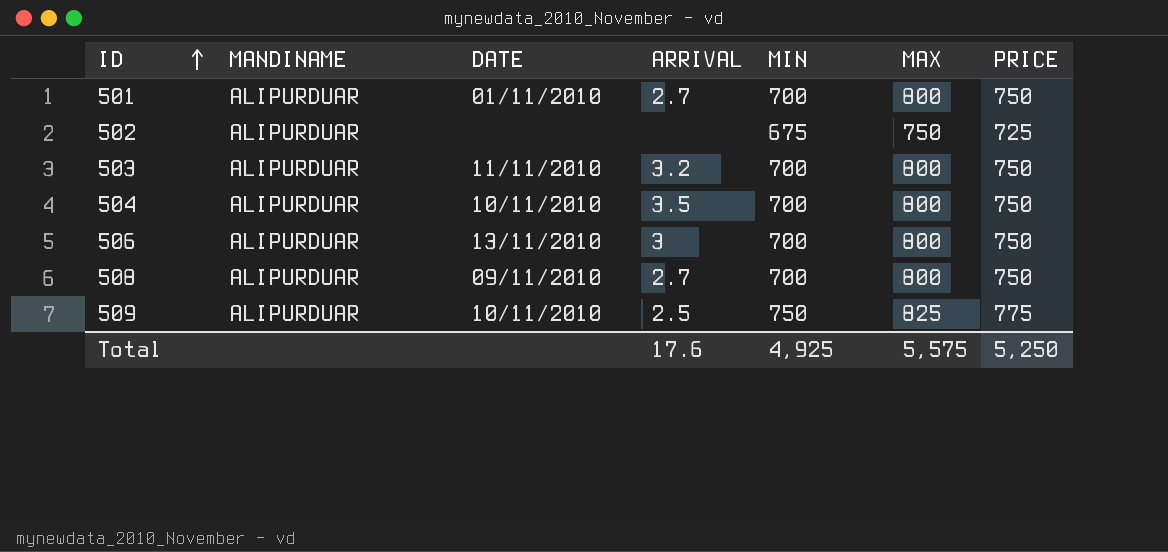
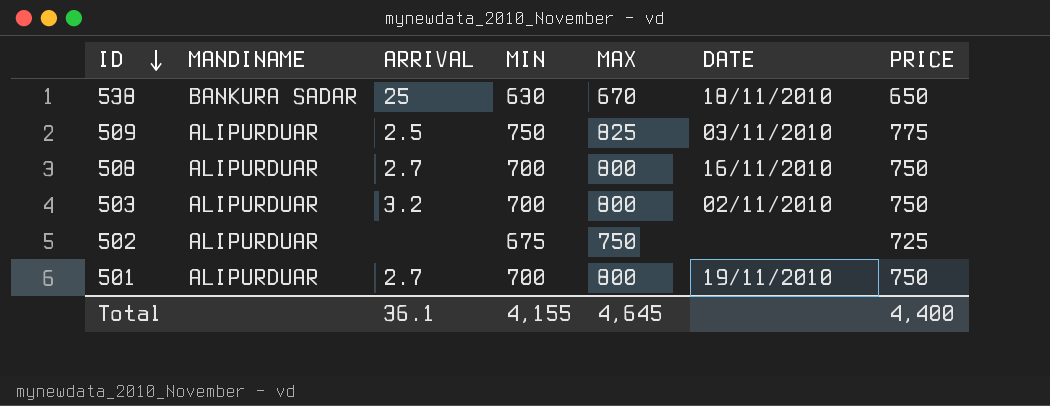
row order: ID ascending -> ID descending
column DATE | position: 3 -> 6
row 504: ALIPURDUAR | 10/11/2010 | 3.5 | 700 | 800 | 750 -> none
row 506: ALIPURDUAR | 13/11/2010 | 3 | 700 | 800 | 750 -> none
row 538: none -> BANKURA SADAR | 25 | 630 | 670 | 18/11/2010 | 650
509 | DATE: 10/11/2010 -> 03/11/2010
508 | DATE: 09/11/2010 -> 16/11/2010
503 | DATE: 11/11/2010 -> 02/11/2010
501 | DATE: 01/11/2010 -> 19/11/2010
Total | ARRIVAL: 17.6 -> 36.1
Total | MIN: 4,925 -> 4,155
Total | MAX: 5,575 -> 4,645
Total | PRICE: 5,250 -> 4,400

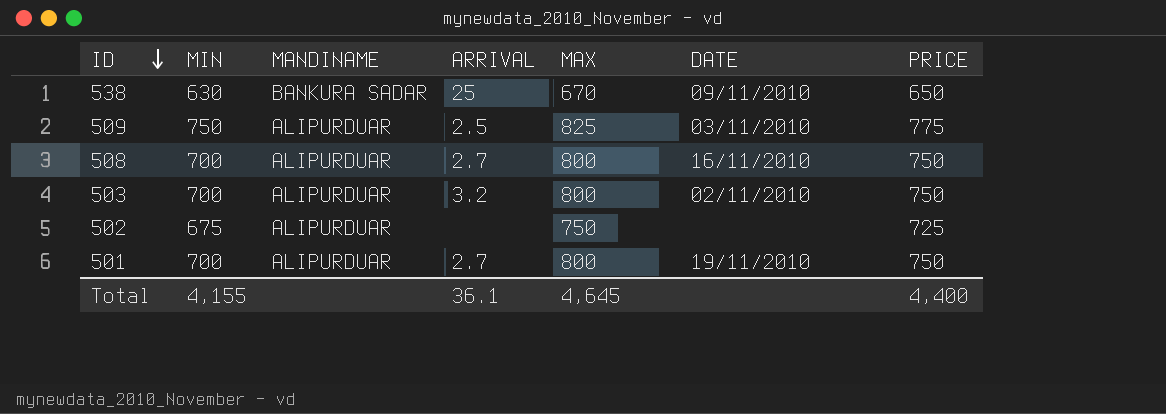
column MIN | position: 4 -> 2
538 | DATE: 18/11/2010 -> 09/11/2010

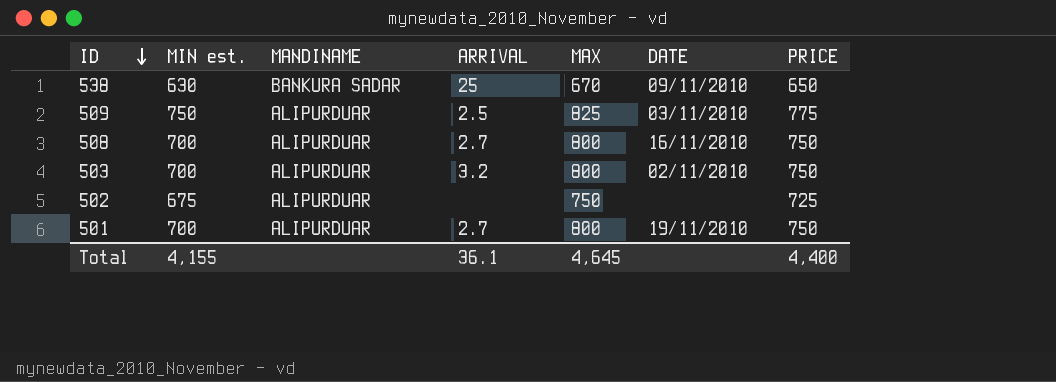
column name: MIN -> MIN est.

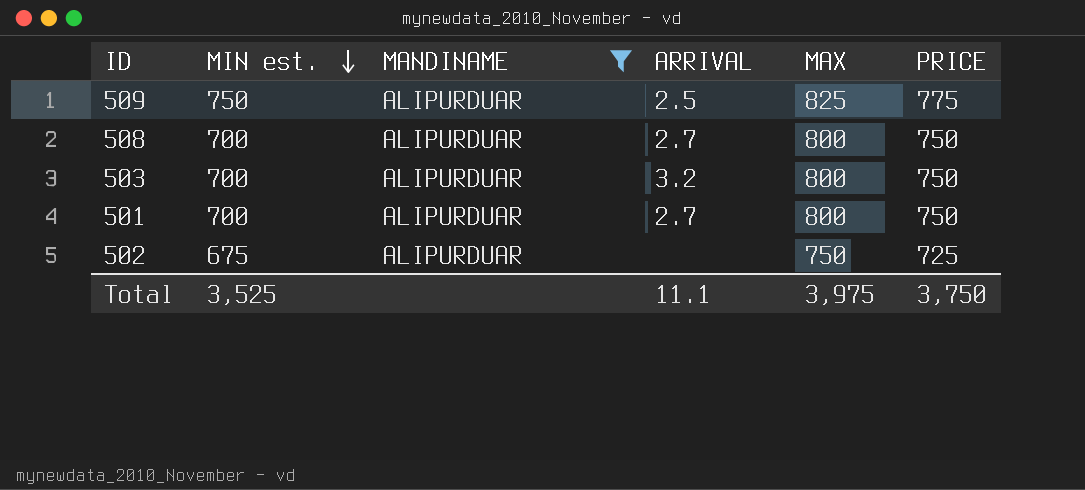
filter: none -> MANDINAME = ALIPURDUAR
row order: ID descending -> MIN est. descending
column DATE | position: 6 -> none
Total | MIN est.: 4,155 -> 3,525
Total | ARRIVAL: 36.1 -> 11.1
Total | MAX: 4,645 -> 3,975
Total | PRICE: 4,400 -> 3,750

